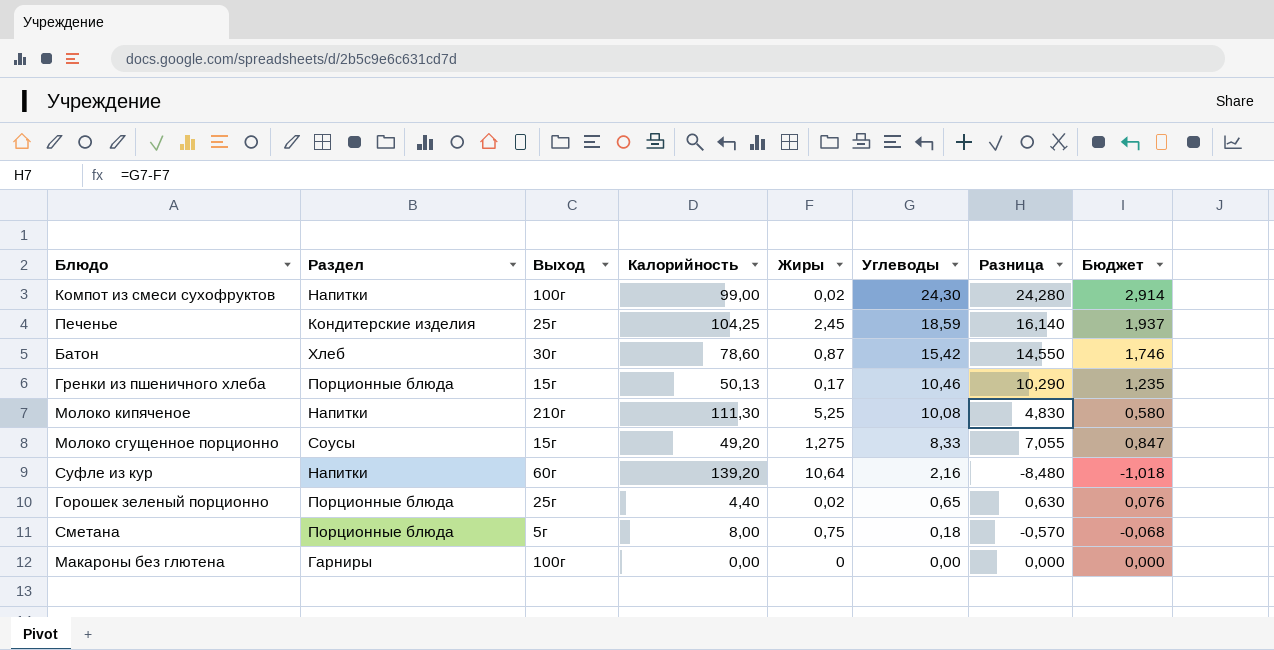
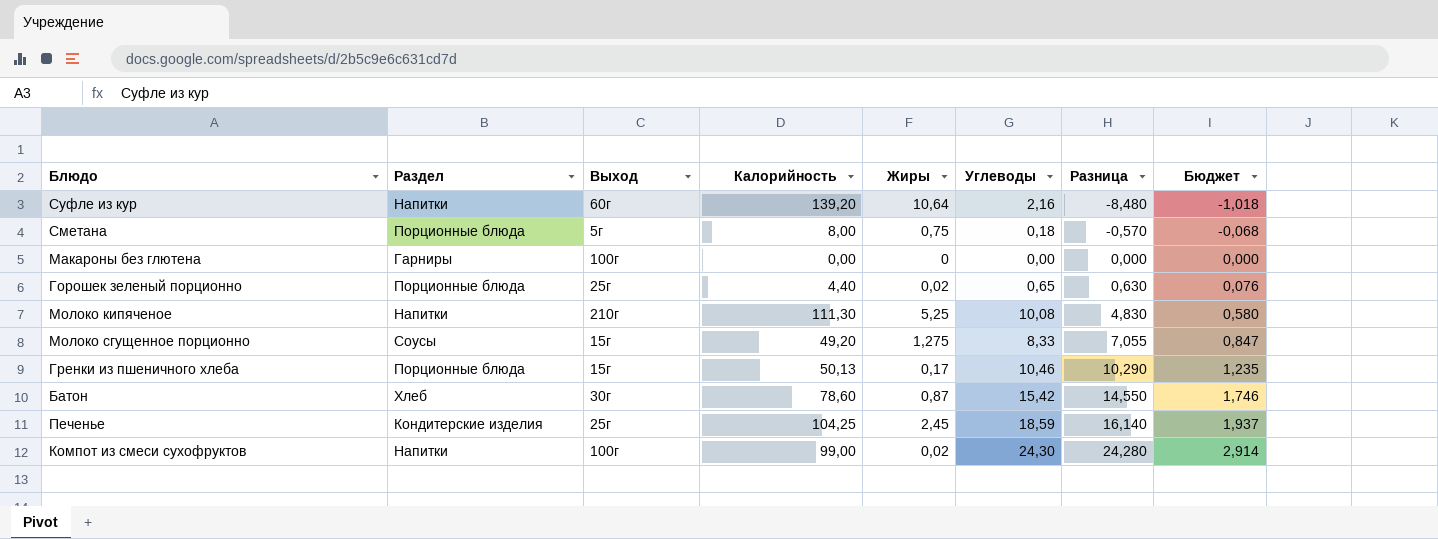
row order: Углеводы descending -> Разница ascending

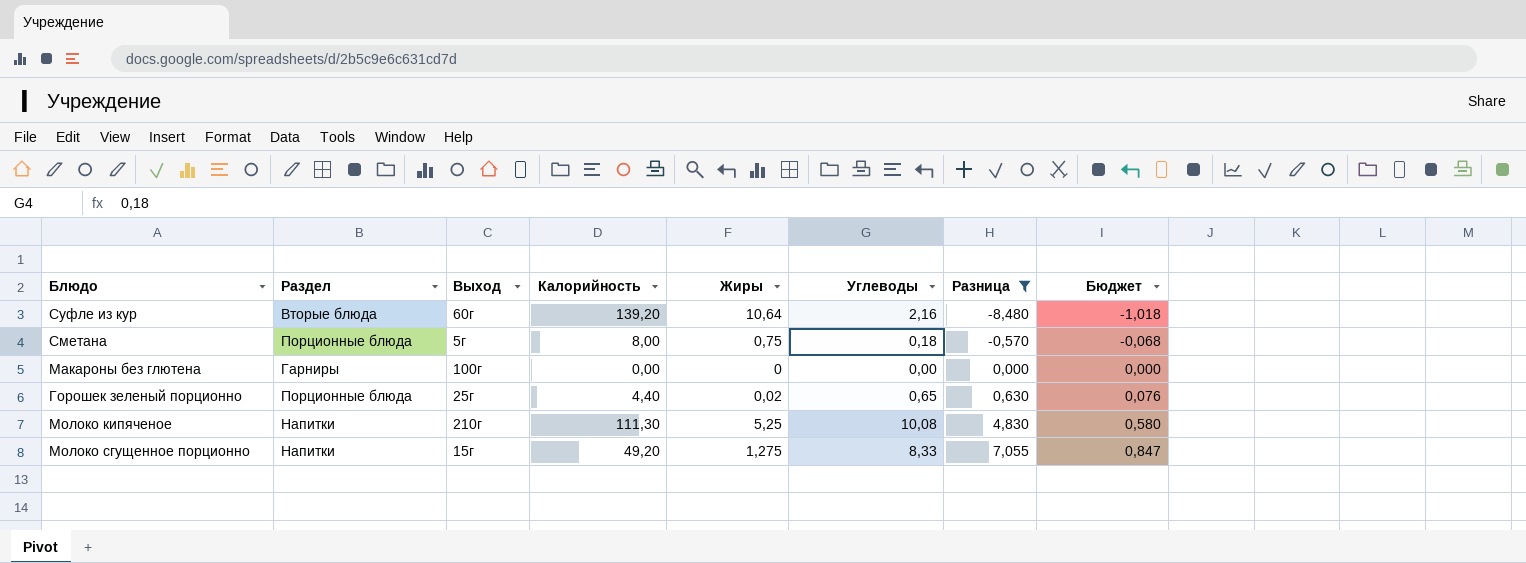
filter: none -> Разница <= 7,055
Суфле из кур | Раздел: Напитки -> Вторые блюда
Молоко сгущенное порционно | Раздел: Соусы -> Напитки

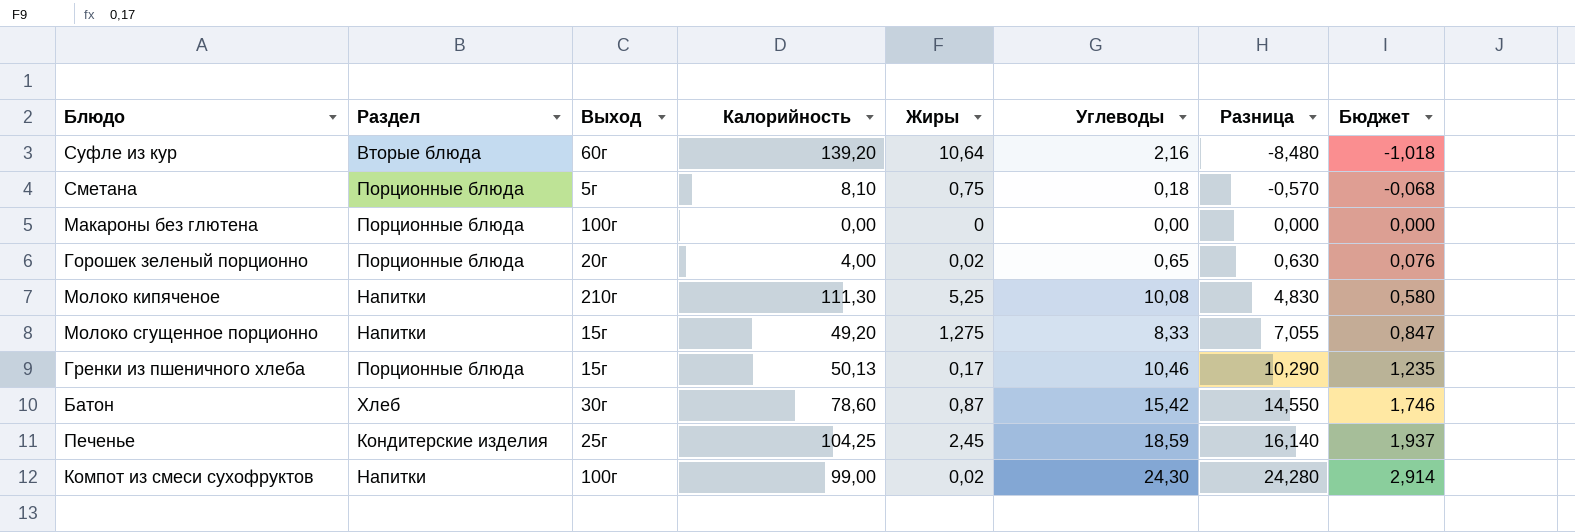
filter: Разница <= 7,055 -> none
Сметана | Калорийность: 8,00 -> 8,10
Макароны без глютена | Раздел: Гарниры -> Порционные блюда
Горошек зеленый порционно | Выход: 25г -> 20г
Горошек зеленый порционно | Калорийность: 4,40 -> 4,00

